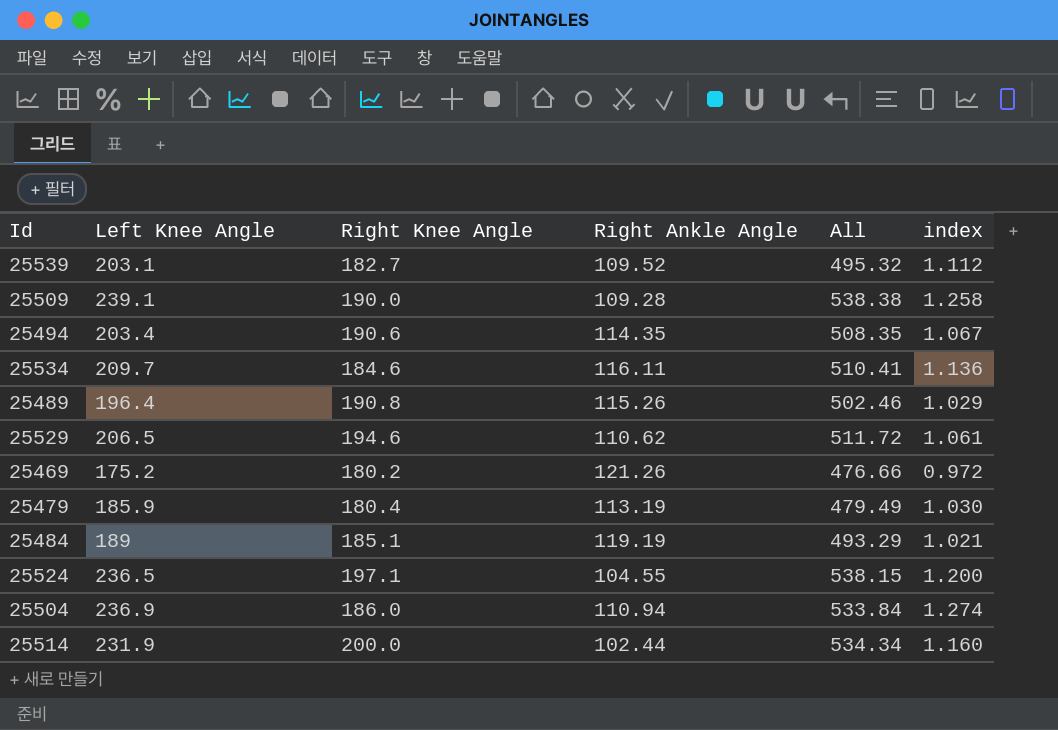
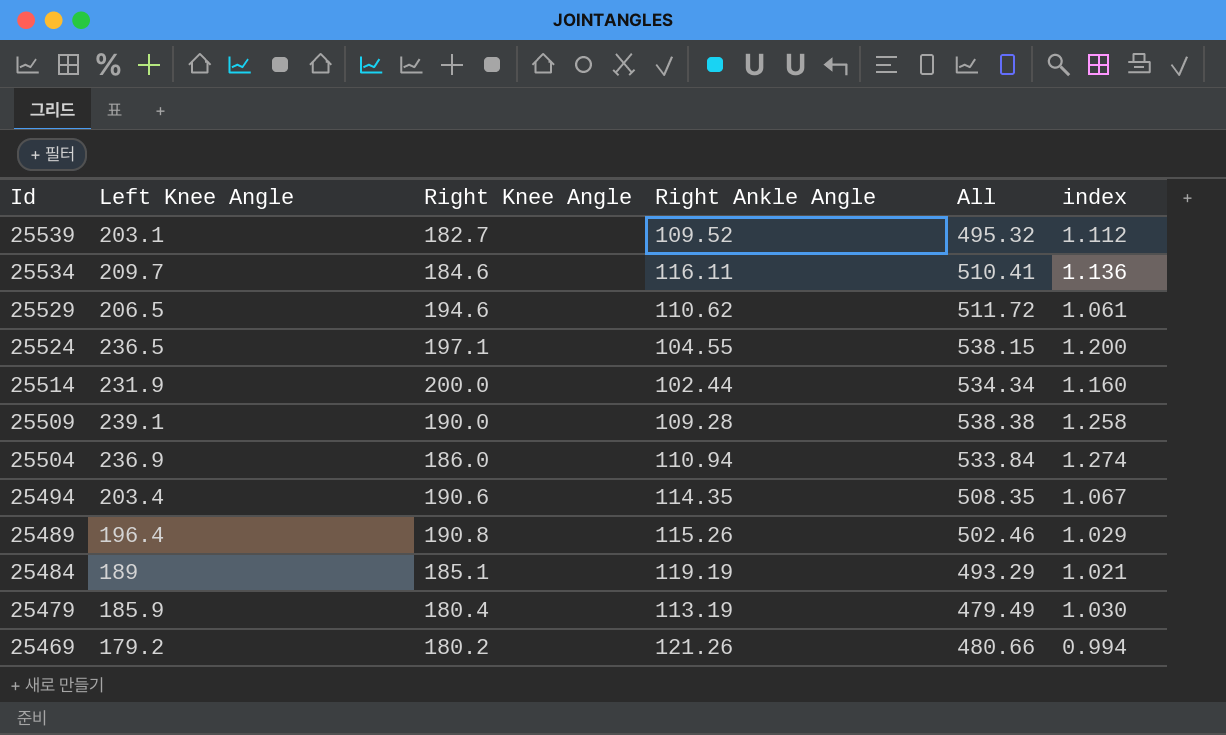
row order: none -> Id descending
25469 | Left Knee Angle: 175.2 -> 179.2
25469 | All: 476.66 -> 480.66
25469 | index: 0.972 -> 0.994

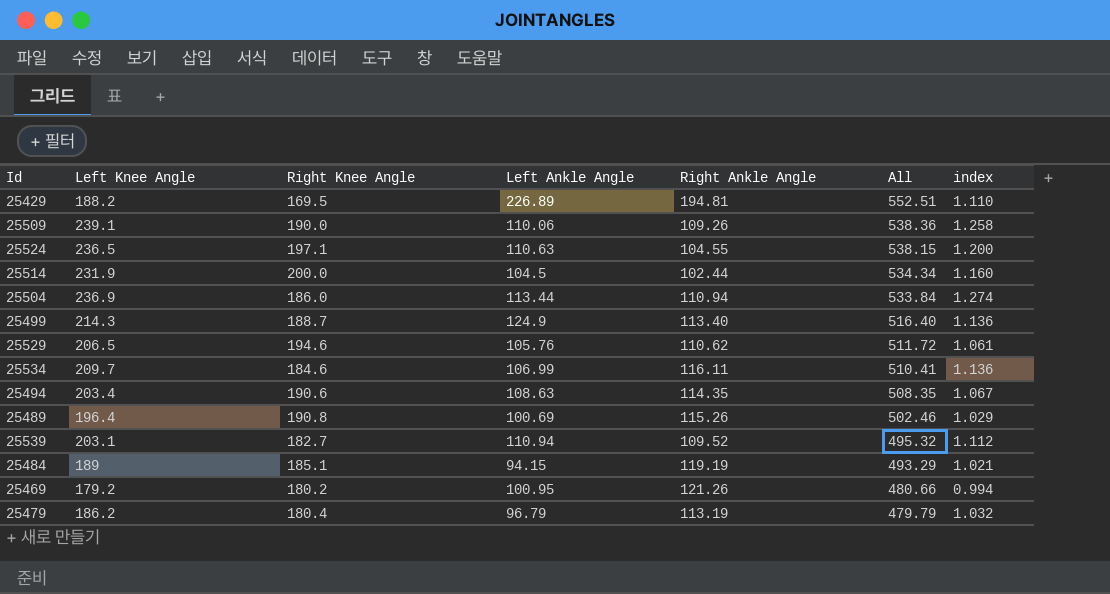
row order: Id descending -> All descending
column Left Ankle Angle | position: none -> 4
row 25429: none -> 188.2 | 169.5 | 226.89 | 194.81 | 552.51 | 1.110
25509 | Right Ankle Angle: 109.28 -> 109.26
25509 | All: 538.38 -> 538.36
row 25499: none -> 214.3 | 188.7 | 124.9 | 113.40 | 516.40 | 1.136
25479 | Left Knee Angle: 185.9 -> 186.2
25479 | All: 479.49 -> 479.79
25479 | index: 1.030 -> 1.032

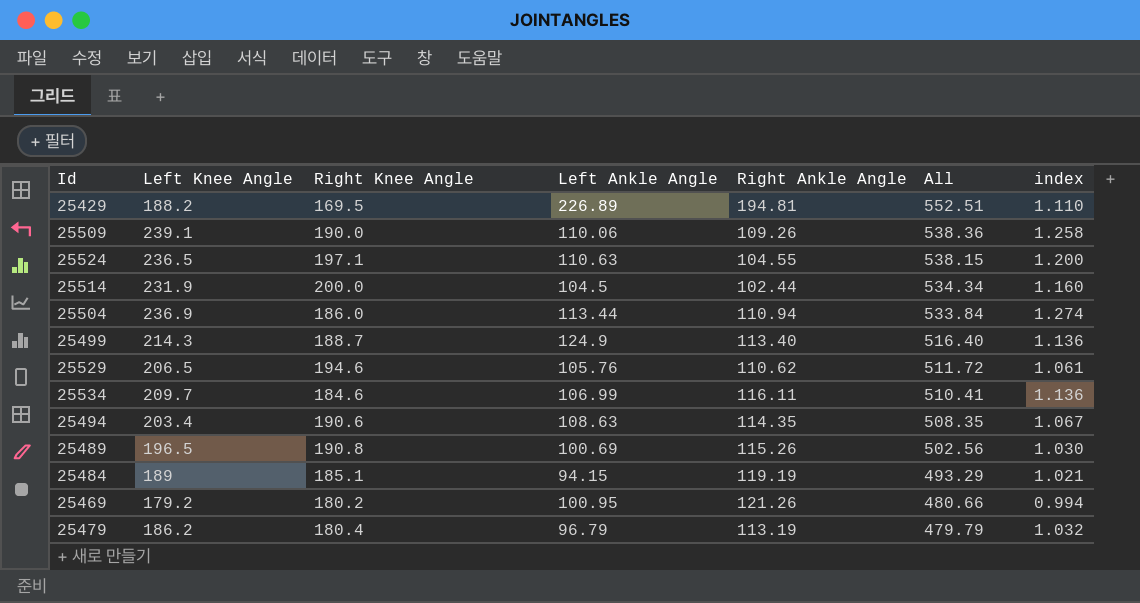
row 25539: 203.1 | 182.7 | 110.94 | 109.52 | 495.32 | 1.112 -> none
25489 | Left Knee Angle: 196.4 -> 196.5
25489 | All: 502.46 -> 502.56
25489 | index: 1.029 -> 1.030

